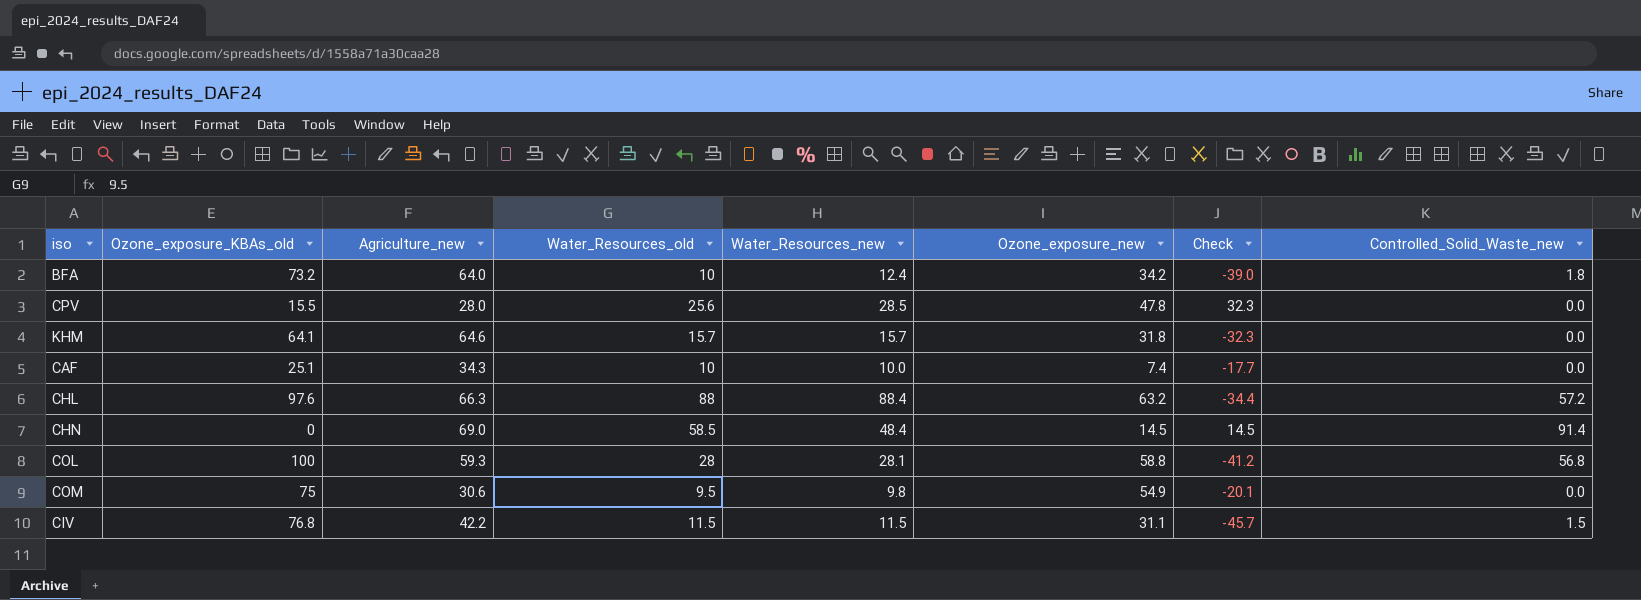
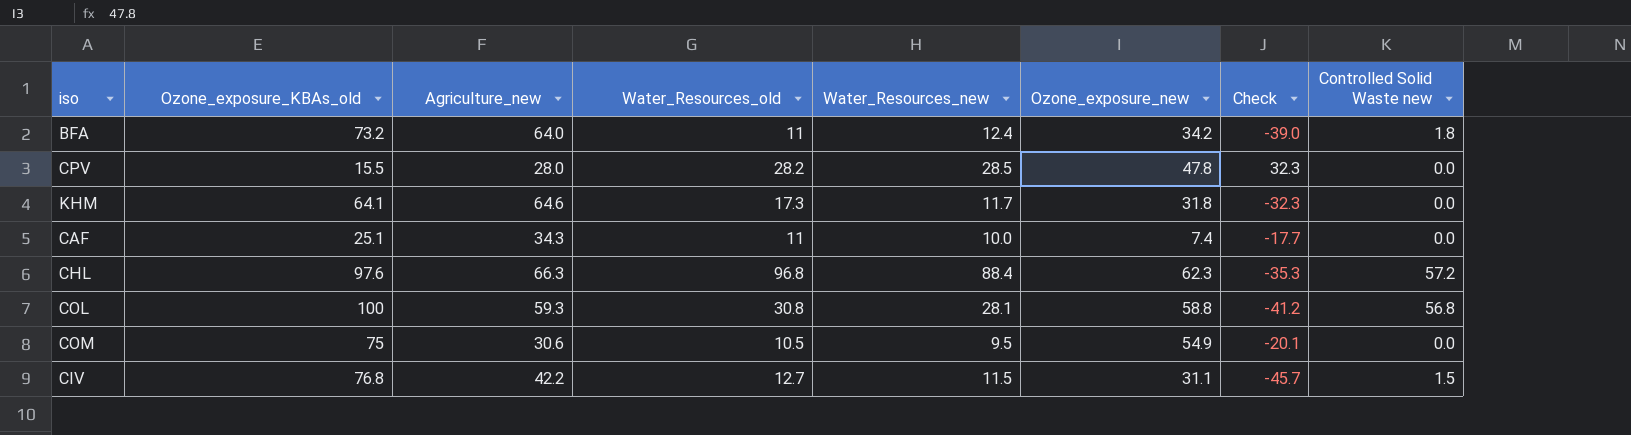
column name: Controlled_Solid_Waste_new -> Controlled Solid Waste new
row CHN: 0 | 69.0 | 58.5 | 48.4 | 14.5 | 14.5 | 91.4 -> none
BFA | Water_Resources_old: 10 -> 11
CPV | Water_Resources_old: 25.6 -> 28.2
KHM | Water_Resources_old: 15.7 -> 17.3
KHM | Water_Resources_new: 15.7 -> 11.7
CAF | Water_Resources_old: 10 -> 11
CHL | Water_Resources_old: 88 -> 96.8
CHL | Ozone_exposure_new: 63.2 -> 62.3
CHL | Check: -34.4 -> -35.3
COL | Water_Resources_old: 28 -> 30.8
COM | Water_Resources_old: 9.5 -> 10.5
COM | Water_Resources_new: 9.8 -> 9.5
CIV | Water_Resources_old: 11.5 -> 12.7

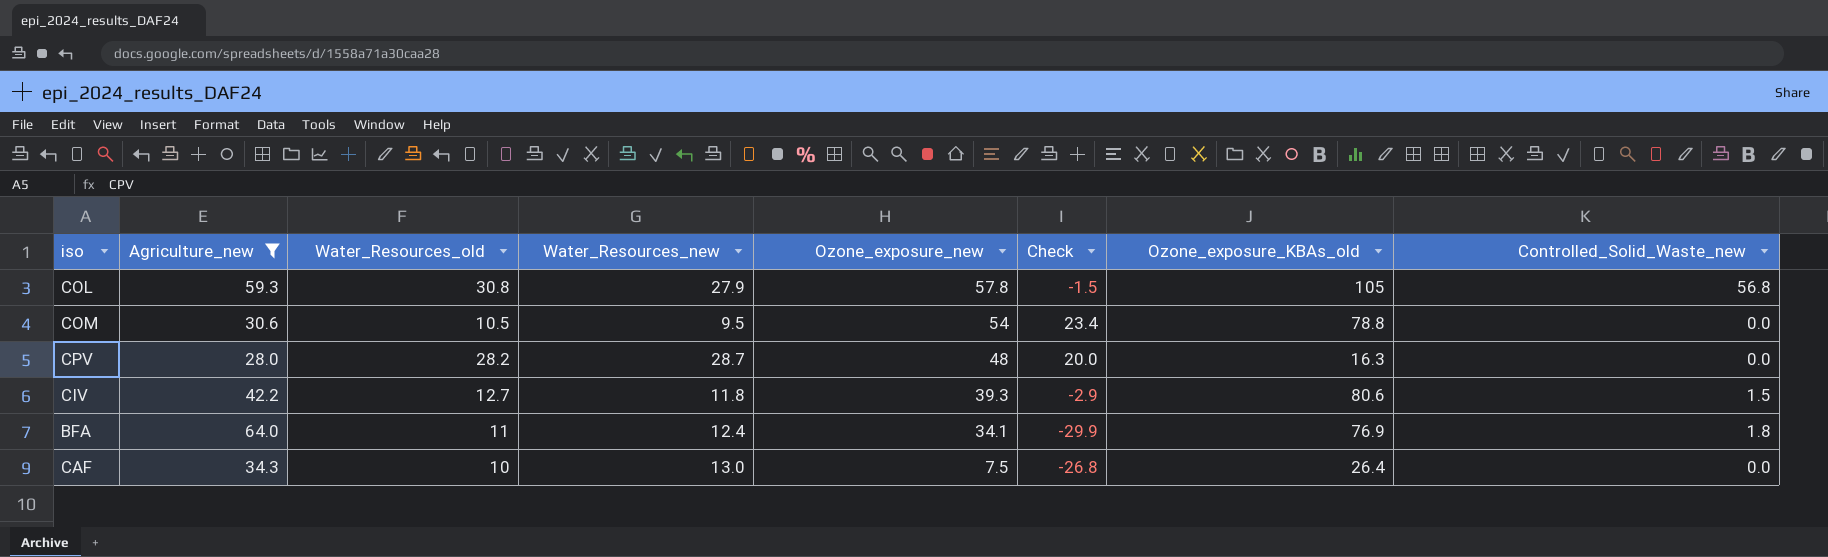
filter: none -> Agriculture_new <= 64.0
row order: none -> Ozone_exposure_new descending
column Check | formula: [Ozone_exposure_new] - [Ozone_exposure_KBAs_old] -> [Ozone_exposure_new] - [Agriculture_new]
column Ozone_exposure_KBAs_old | position: 2 -> 7
column name: Controlled Solid Waste new -> Controlled_Solid_Waste_new
COL | Water_Resources_new: 28.1 -> 27.9
COL | Ozone_exposure_new: 58.8 -> 57.8
COL | Ozone_exposure_KBAs_old: 100 -> 105
COM | Ozone_exposure_new: 54.9 -> 54
COM | Ozone_exposure_KBAs_old: 75 -> 78.8
CPV | Water_Resources_new: 28.5 -> 28.7
CPV | Ozone_exposure_new: 47.8 -> 48
CPV | Ozone_exposure_KBAs_old: 15.5 -> 16.3
CIV | Water_Resources_new: 11.5 -> 11.8
CIV | Ozone_exposure_new: 31.1 -> 39.3
CIV | Ozone_exposure_KBAs_old: 76.8 -> 80.6
BFA | Ozone_exposure_new: 34.2 -> 34.1
BFA | Ozone_exposure_KBAs_old: 73.2 -> 76.9
CAF | Water_Resources_old: 11 -> 10
CAF | Water_Resources_new: 10.0 -> 13.0
CAF | Ozone_exposure_new: 7.4 -> 7.5
CAF | Ozone_exposure_KBAs_old: 25.1 -> 26.4

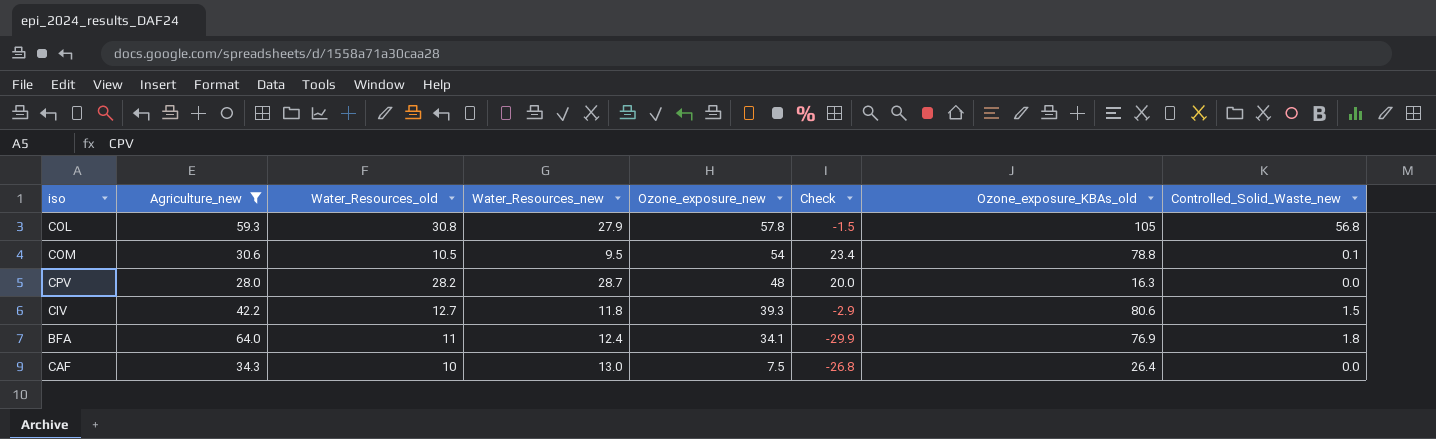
COM | Controlled_Solid_Waste_new: 0.0 -> 0.1

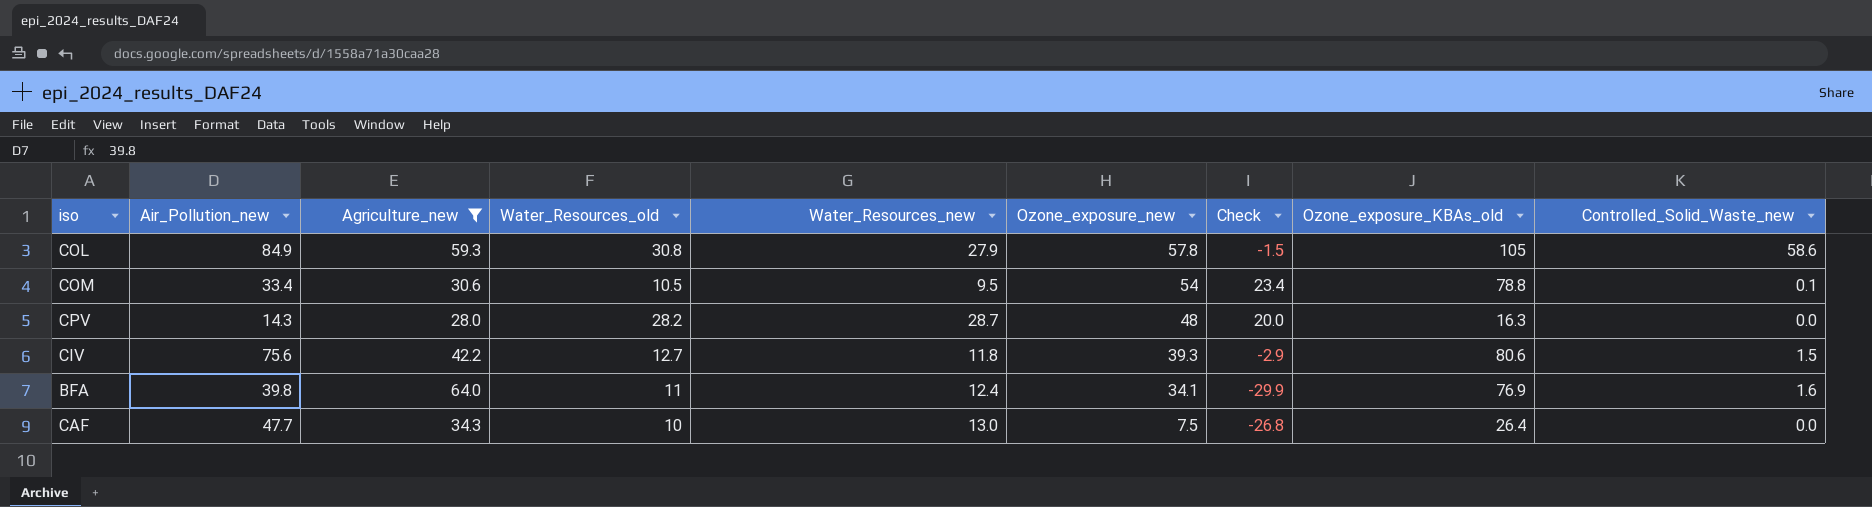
column Air_Pollution_new | position: none -> 2
COL | Controlled_Solid_Waste_new: 56.8 -> 58.6
BFA | Controlled_Solid_Waste_new: 1.8 -> 1.6

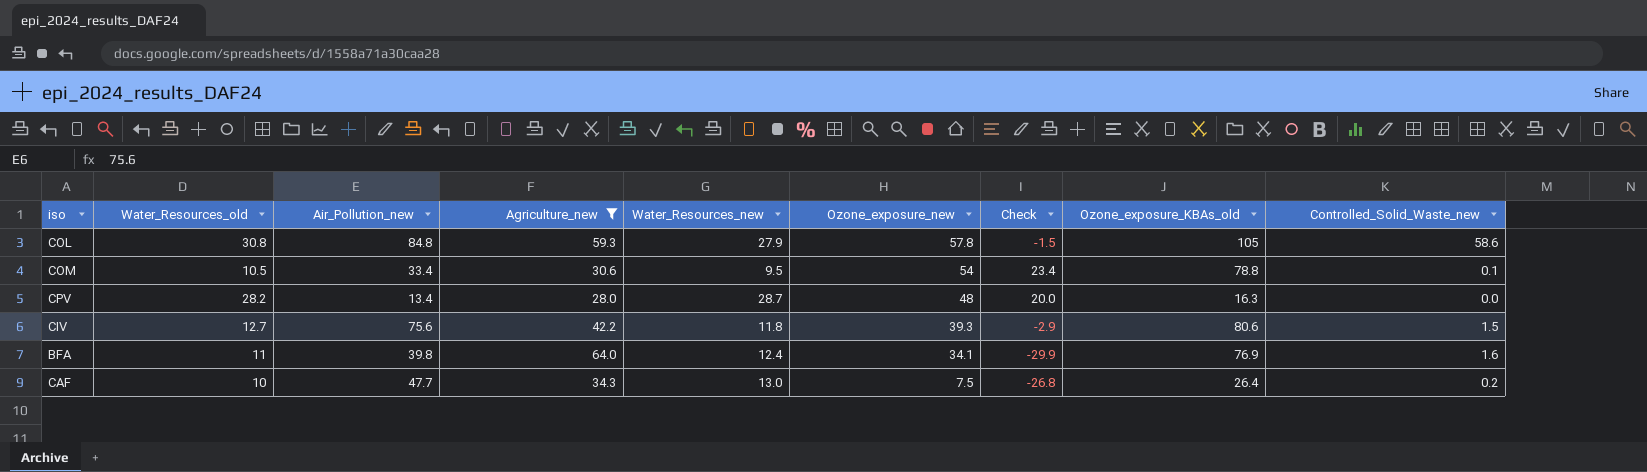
column Water_Resources_old | position: 4 -> 2
COL | Air_Pollution_new: 84.9 -> 84.8
CPV | Air_Pollution_new: 14.3 -> 13.4
CAF | Controlled_Solid_Waste_new: 0.0 -> 0.2

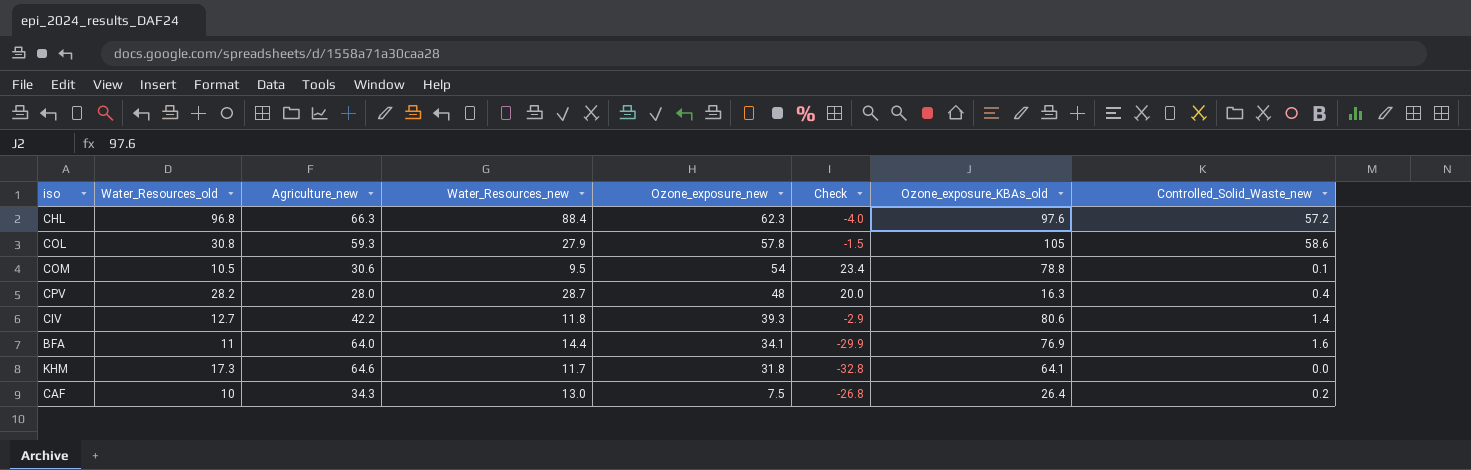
filter: Agriculture_new <= 64.0 -> none
column Air_Pollution_new | position: 3 -> none
CPV | Controlled_Solid_Waste_new: 0.0 -> 0.4
CIV | Controlled_Solid_Waste_new: 1.5 -> 1.4
BFA | Water_Resources_new: 12.4 -> 14.4

